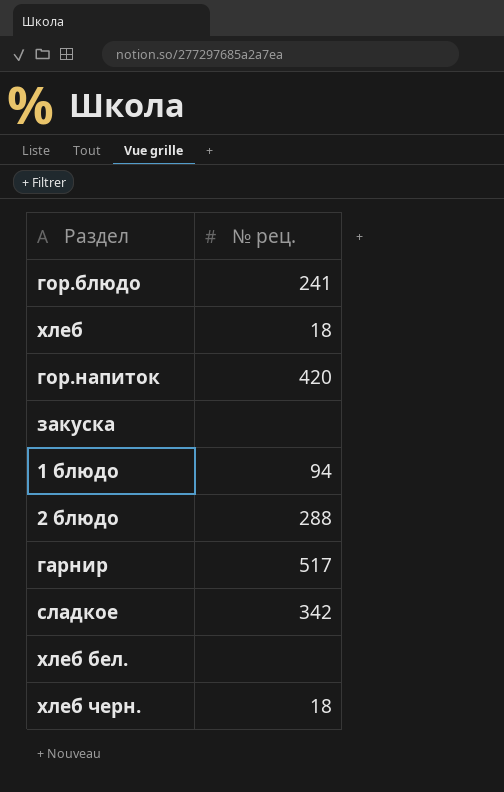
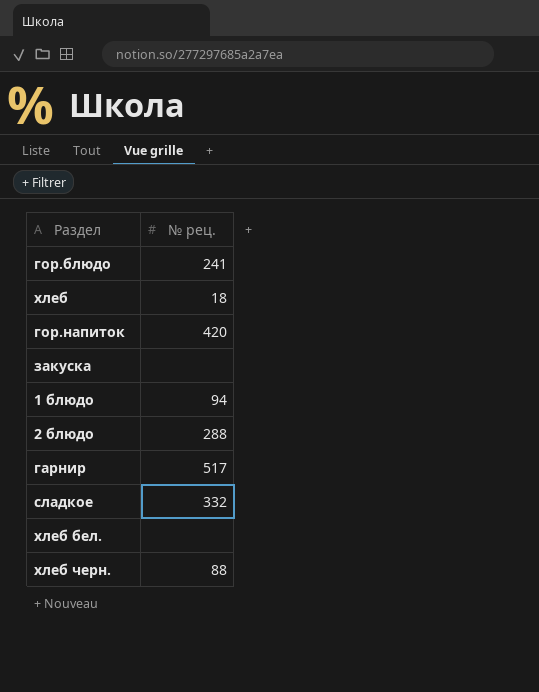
сладкое | № рец.: 342 -> 332
хлеб черн. | № рец.: 18 -> 88

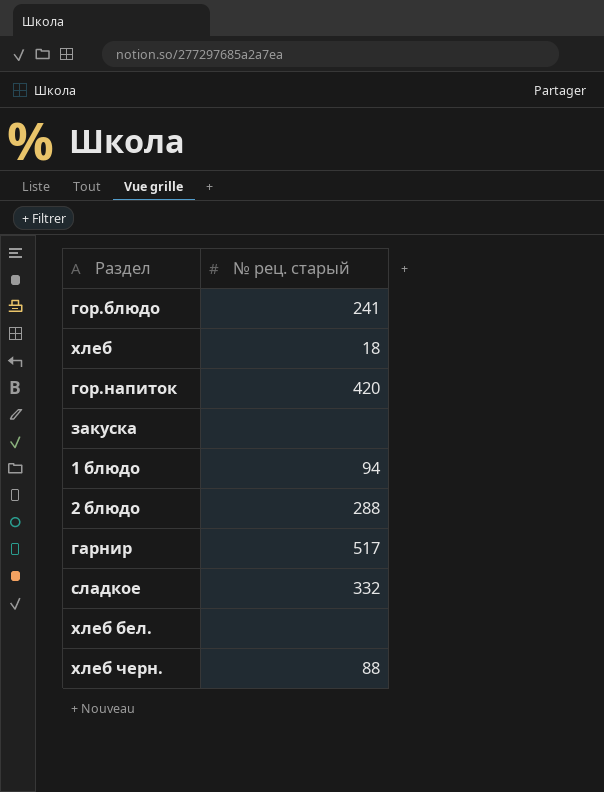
column name: № рец. -> № рец. старый

